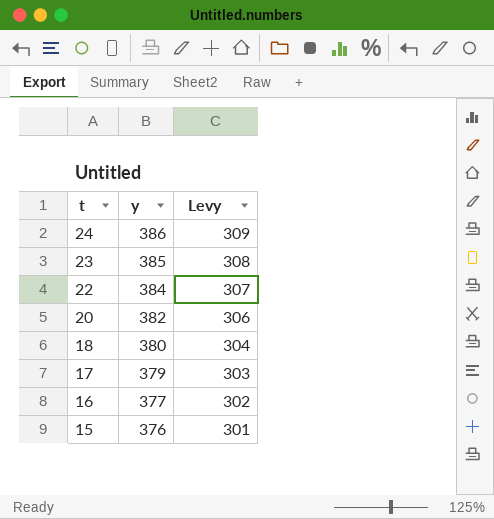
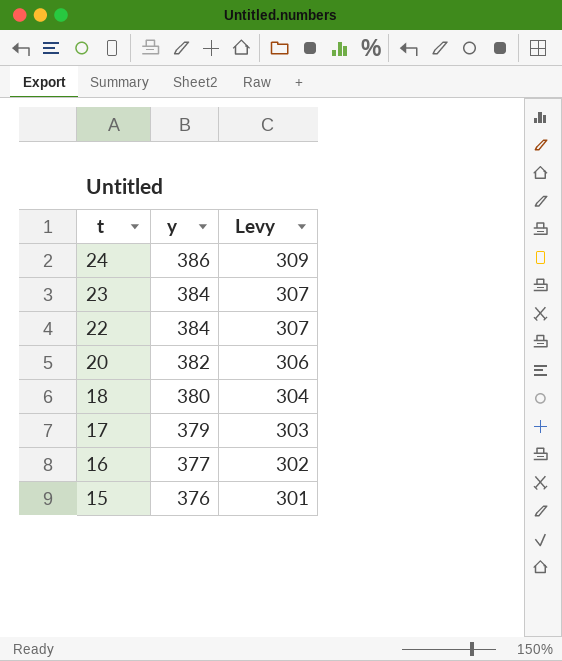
23 | y: 385 -> 384
23 | Levy: 308 -> 307

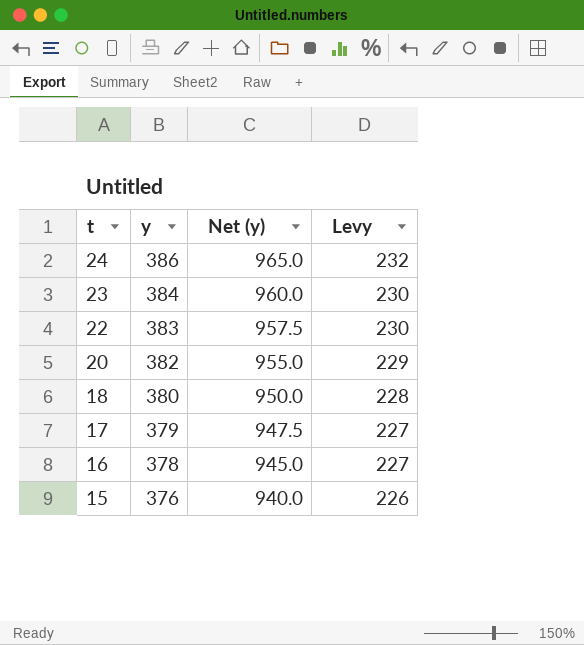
column Net (y) | formula: none -> [y] * 2.5
column Levy | formula: [y] * 0.8 -> [y] * 0.6
22 | y: 384 -> 383
16 | y: 377 -> 378

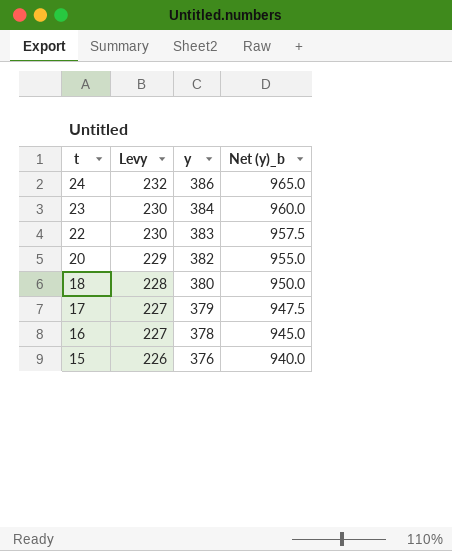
column Levy | position: 4 -> 2
column name: Net (y) -> Net (y)_b

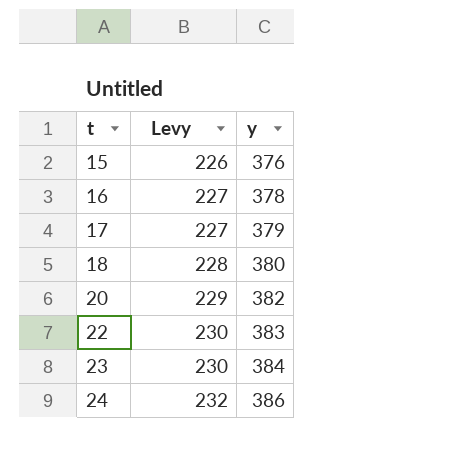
row order: t descending -> t ascending
column Net (y)_b | formula: [y] * 2.5 -> none

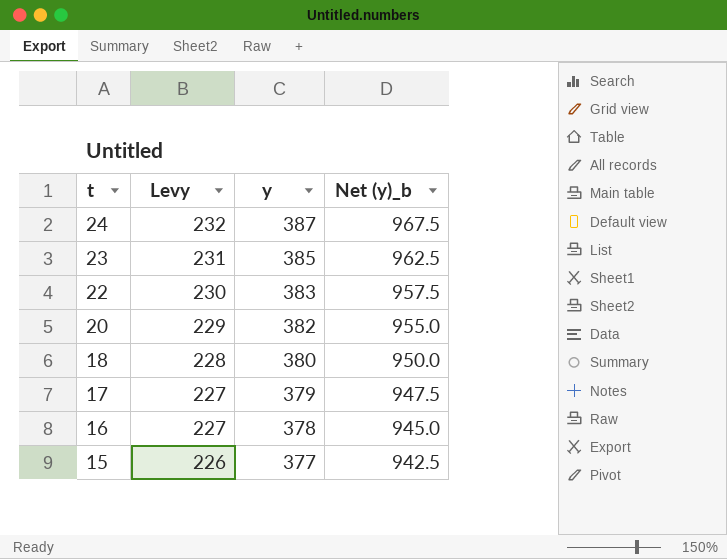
row order: t ascending -> t descending
column Net (y)_b | formula: none -> [y] * 2.5
24 | y: 386 -> 387
23 | Levy: 230 -> 231
23 | y: 384 -> 385
15 | y: 376 -> 377

